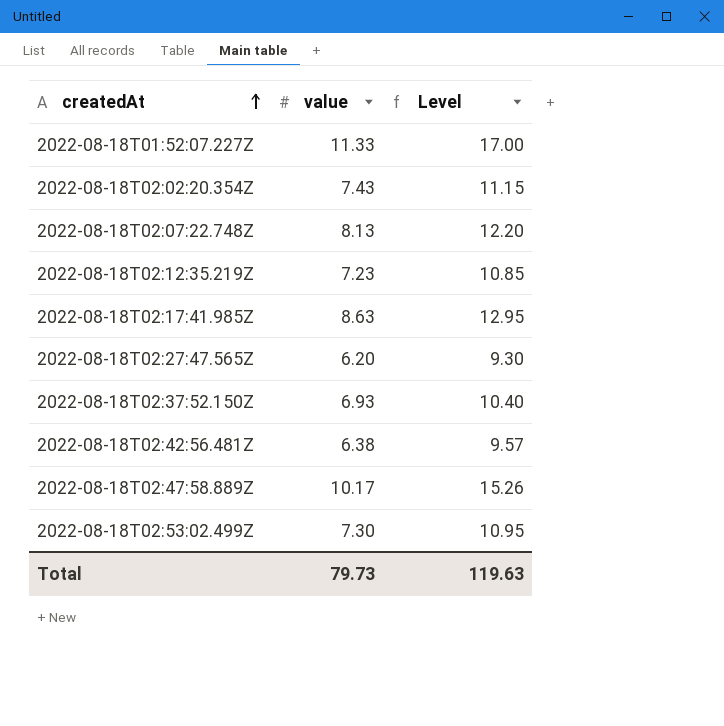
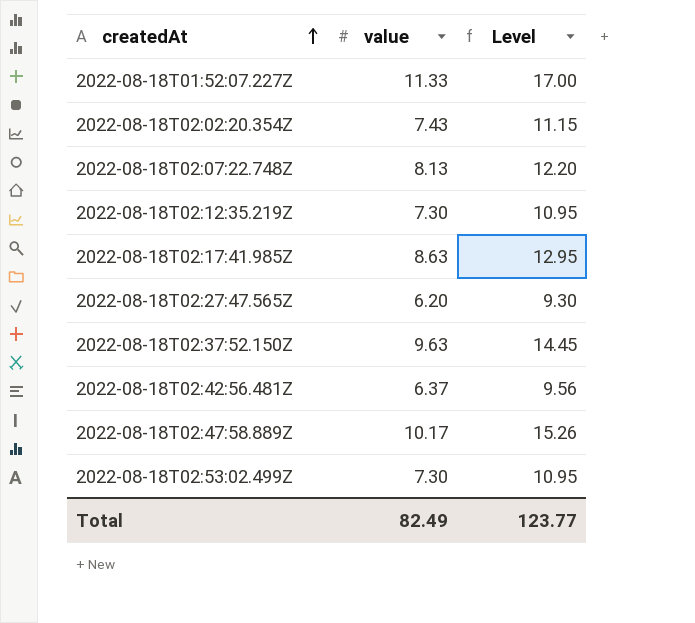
2022-08-18T02:12:35.219Z | value: 7.23 -> 7.30
2022-08-18T02:12:35.219Z | Level: 10.85 -> 10.95
2022-08-18T02:37:52.150Z | value: 6.93 -> 9.63
2022-08-18T02:37:52.150Z | Level: 10.40 -> 14.45
2022-08-18T02:42:56.481Z | value: 6.38 -> 6.37
2022-08-18T02:42:56.481Z | Level: 9.57 -> 9.56
Total | value: 79.73 -> 82.49
Total | Level: 119.63 -> 123.77

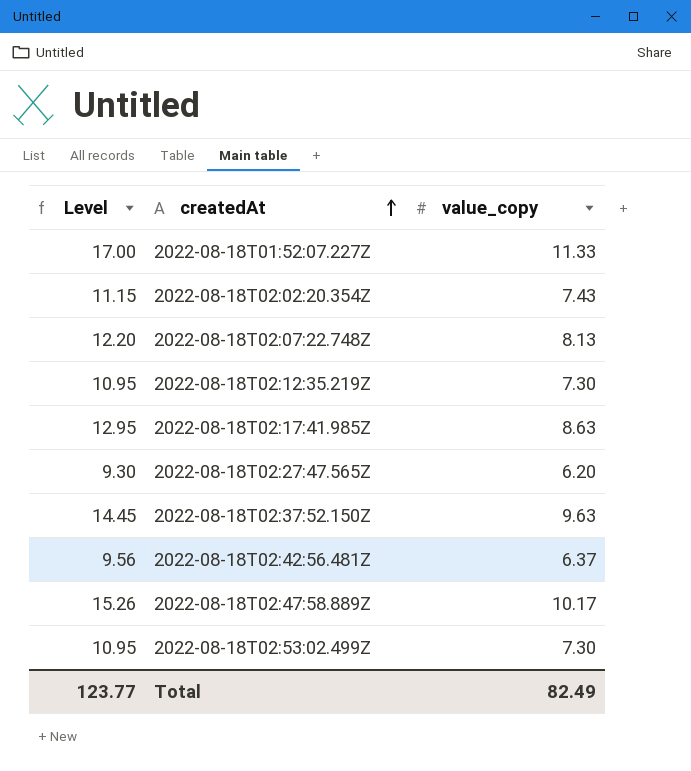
column Level | position: 3 -> 1
column name: value -> value_copy

